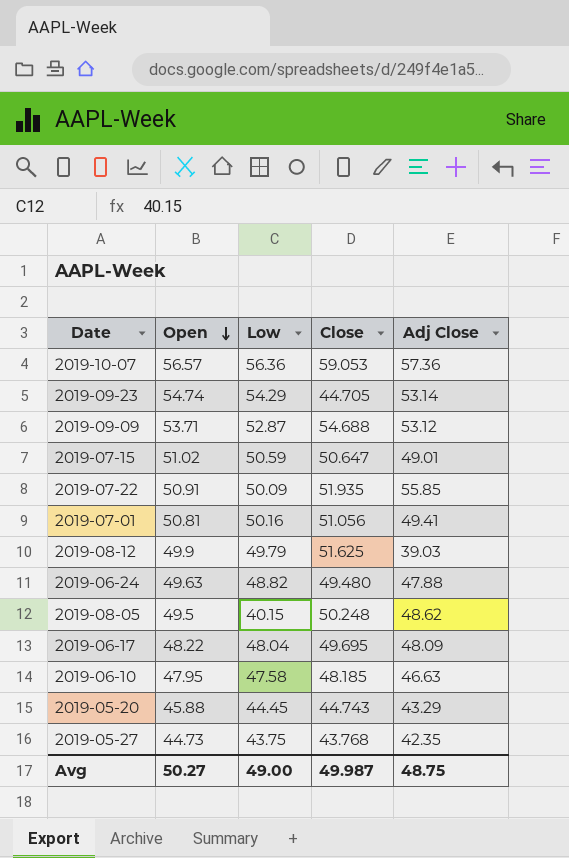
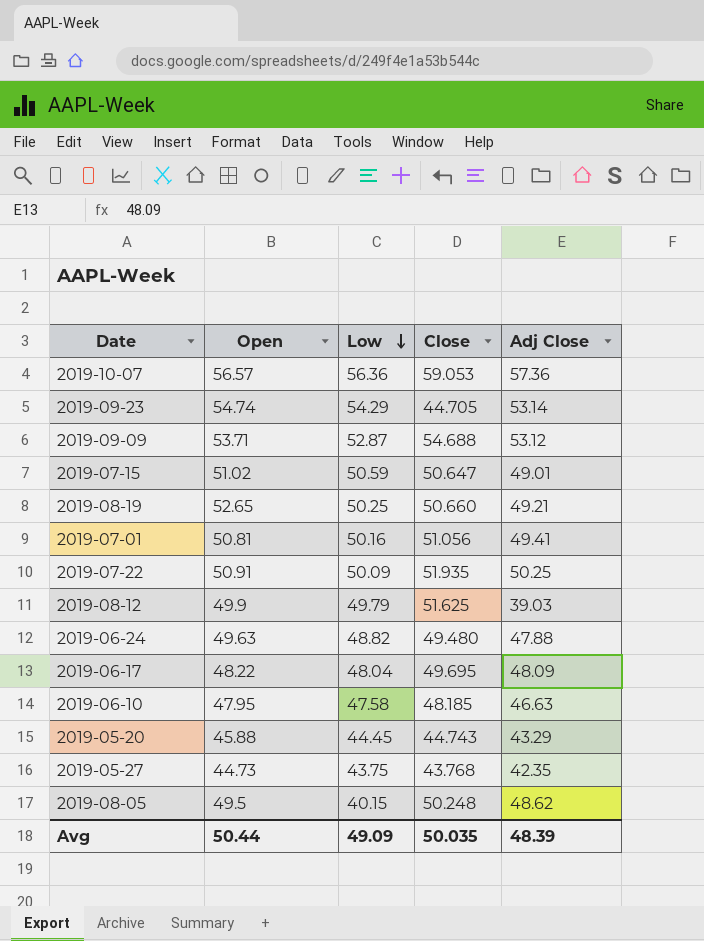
row order: Open descending -> Low descending
row 2019-08-19: none -> 52.65 | 50.25 | 50.660 | 49.21
2019-07-22 | Adj Close: 55.85 -> 50.25
Avg | Open: 50.27 -> 50.44
Avg | Low: 49.00 -> 49.09
Avg | Close: 49.987 -> 50.035
Avg | Adj Close: 48.75 -> 48.39

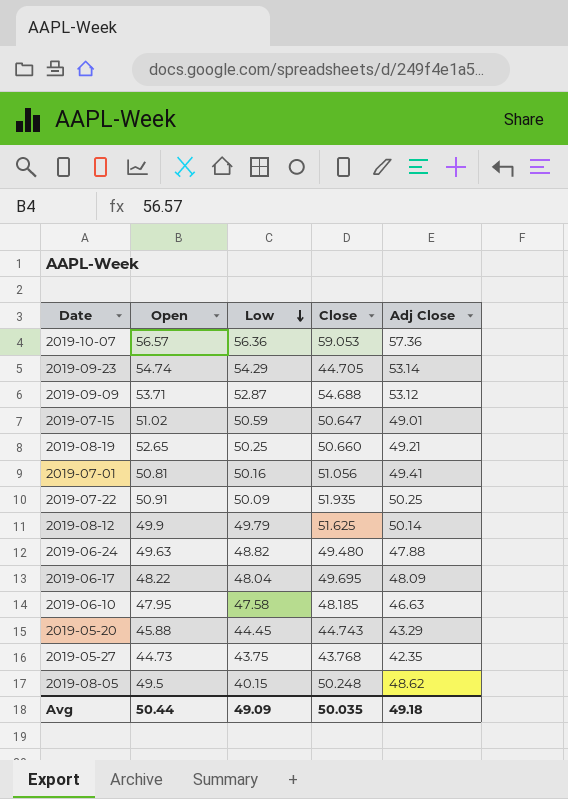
2019-08-12 | Adj Close: 39.03 -> 50.14
Avg | Adj Close: 48.39 -> 49.18

